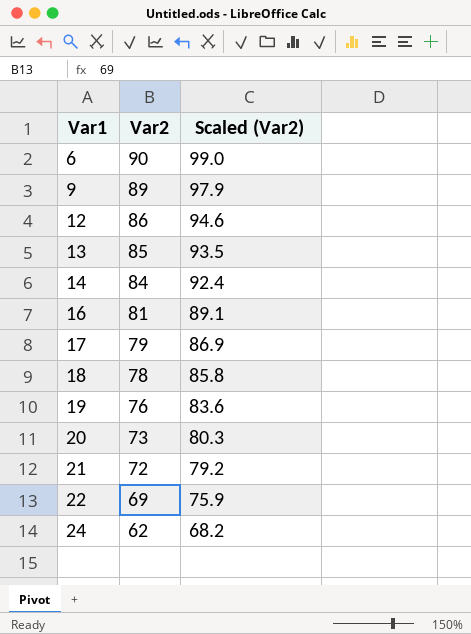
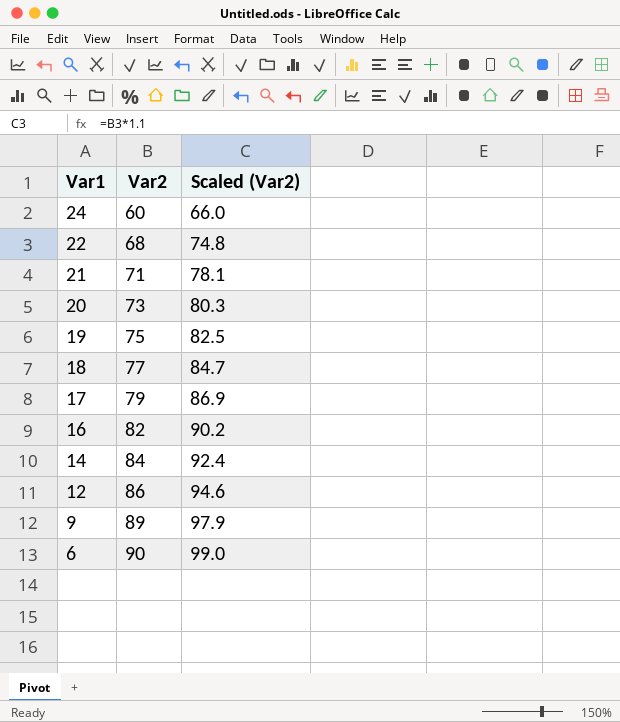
row order: Var1 ascending -> Var1 descending
row 13: 85 | 93.5 -> none
24 | Var2: 62 -> 60
24 | Scaled (Var2): 68.2 -> 66.0
22 | Var2: 69 -> 68
22 | Scaled (Var2): 75.9 -> 74.8
21 | Var2: 72 -> 71
21 | Scaled (Var2): 79.2 -> 78.1
19 | Var2: 76 -> 75
19 | Scaled (Var2): 83.6 -> 82.5
18 | Var2: 78 -> 77
18 | Scaled (Var2): 85.8 -> 84.7
16 | Var2: 81 -> 82
16 | Scaled (Var2): 89.1 -> 90.2

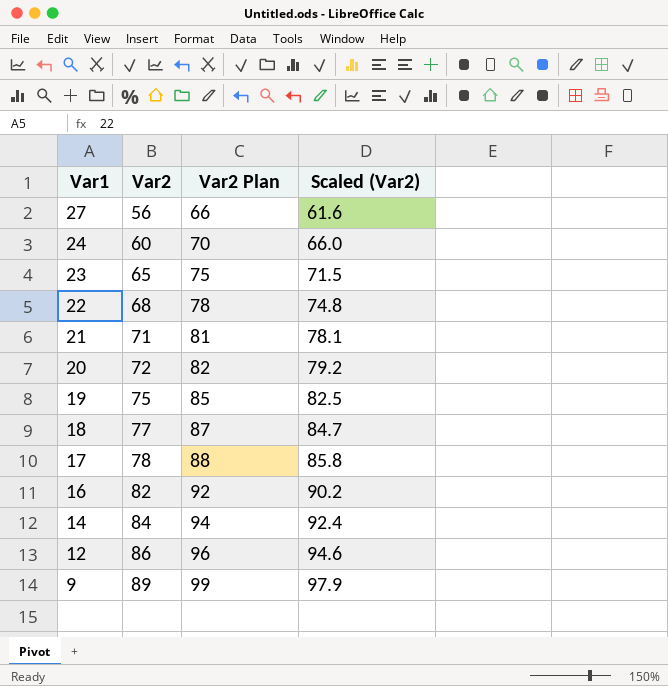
column Var2 Plan | formula: none -> [Var2] + 10
row 6: 90 | 99.0 -> none
row 27: none -> 56 | 66 | 61.6
row 23: none -> 65 | 75 | 71.5
20 | Var2: 73 -> 72
20 | Scaled (Var2): 80.3 -> 79.2
17 | Var2: 79 -> 78
17 | Scaled (Var2): 86.9 -> 85.8

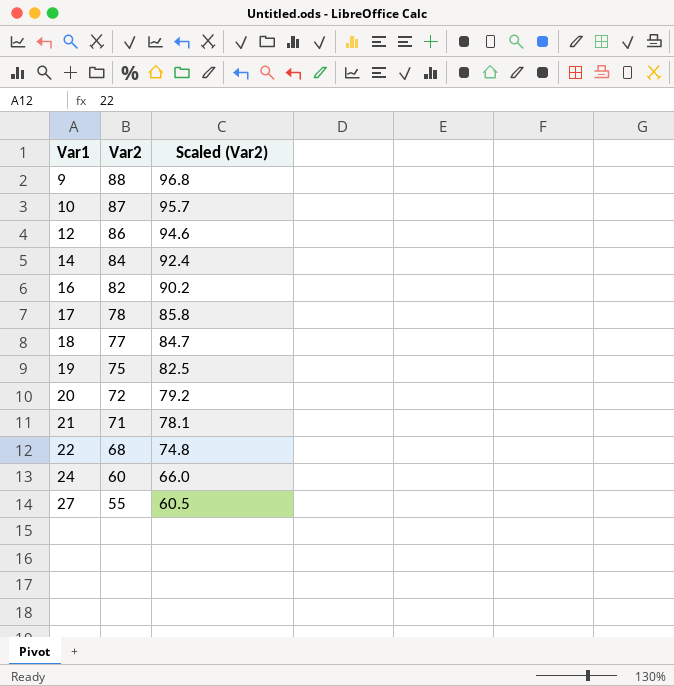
row order: Var1 descending -> Var1 ascending
column Var2 Plan | formula: [Var2] + 10 -> none
row 23: 65 | 75 | 71.5 -> none
9 | Var2: 89 -> 88
9 | Scaled (Var2): 97.9 -> 96.8
row 10: none -> 87 | 95.7
27 | Var2: 56 -> 55
27 | Scaled (Var2): 61.6 -> 60.5

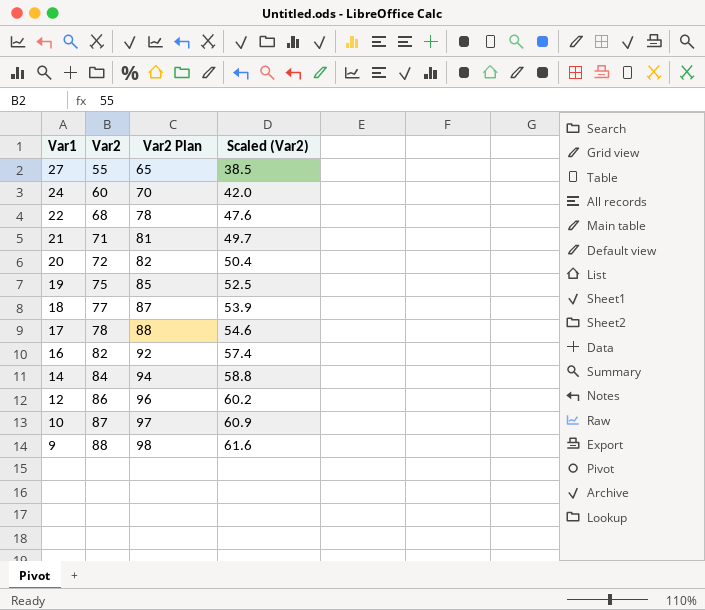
row order: Var1 ascending -> Var1 descending
column Var2 Plan | formula: none -> [Var2] + 10
column Scaled (Var2) | formula: [Var2] * 1.1 -> [Var2] * 0.7

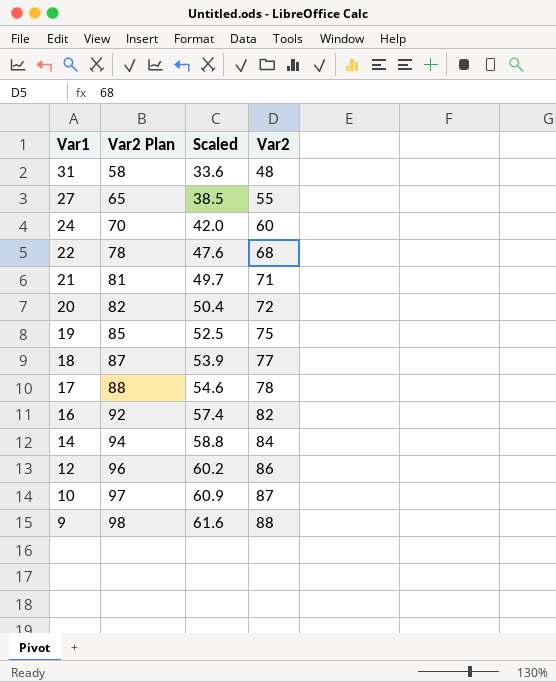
column name: Scaled (Var2) -> Scaled
column Var2 | position: 2 -> 4
row 31: none -> 58 | 33.6 | 48

